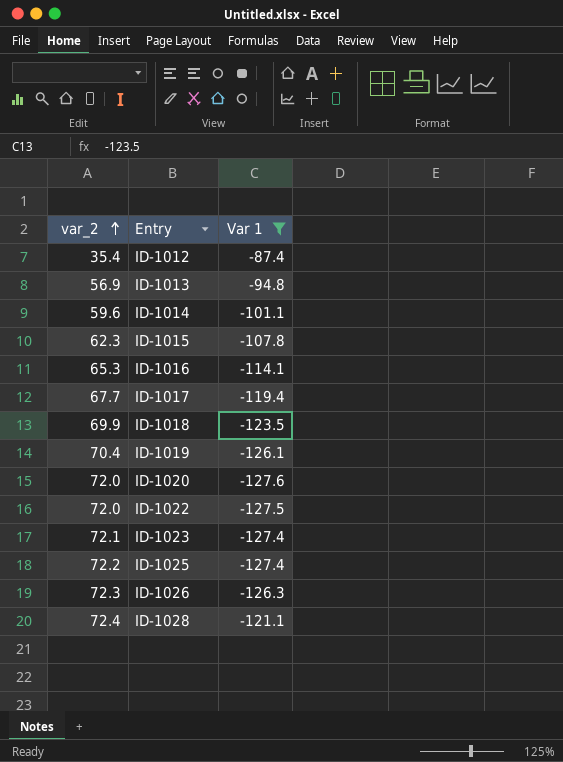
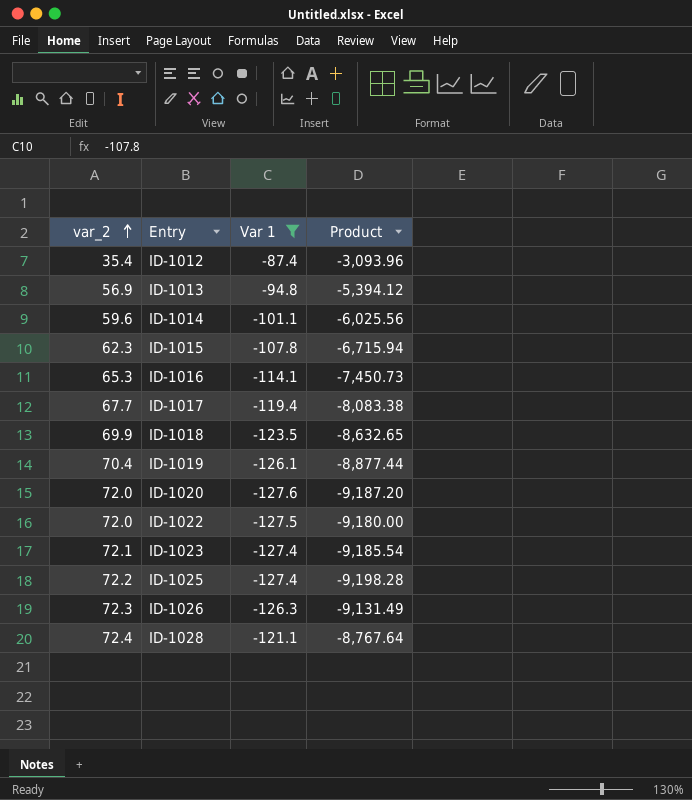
column Product | formula: none -> [var_2] * [Var 1]

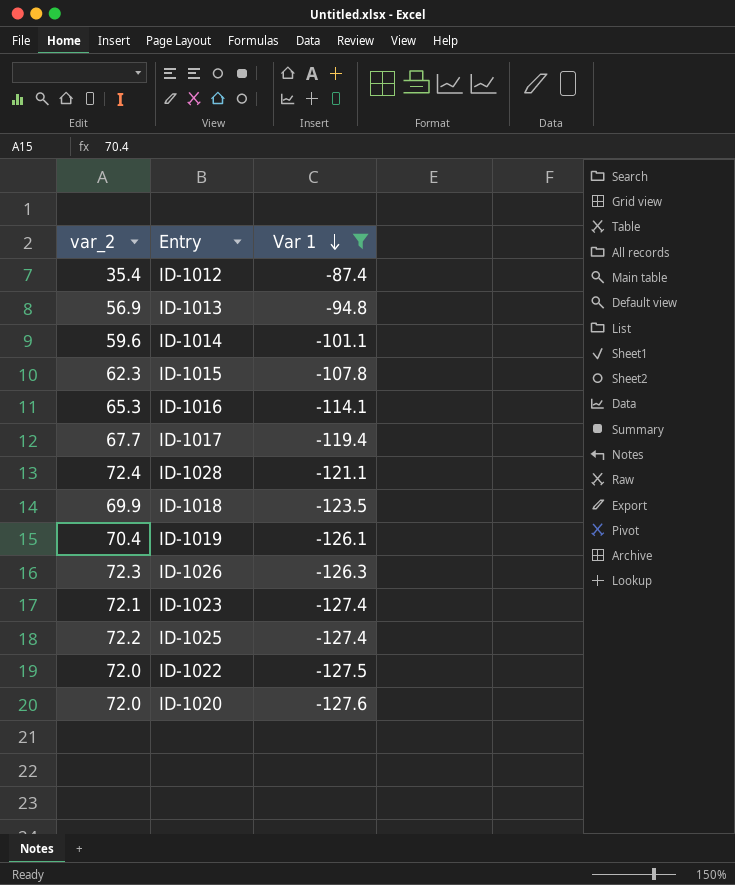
row order: var_2 ascending -> Var 1 descending
column Product | formula: [var_2] * [Var 1] -> none

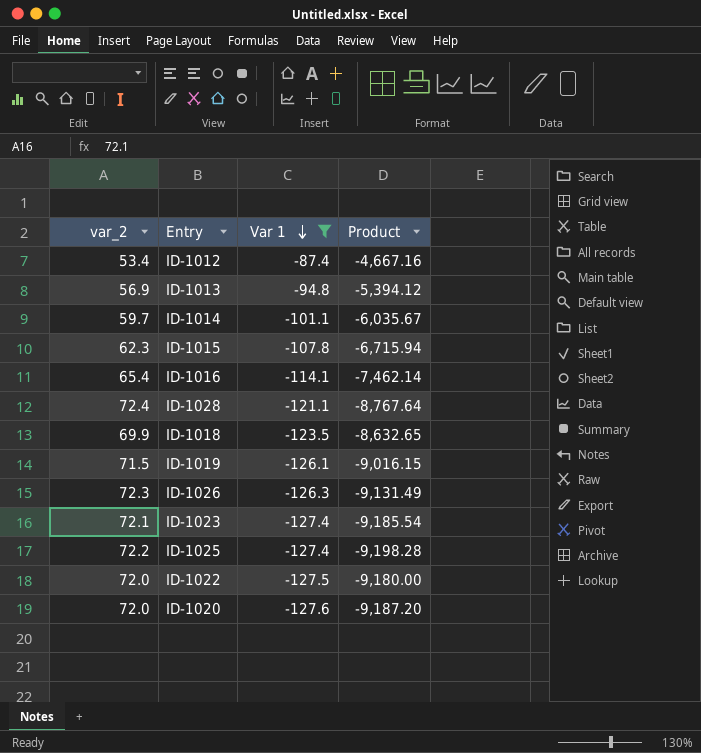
column Product | formula: none -> [var_2] * [Var 1]
row ID-1017: 67.7 | -119.4 -> none
ID-1012 | var_2: 35.4 -> 53.4
ID-1014 | var_2: 59.6 -> 59.7
ID-1016 | var_2: 65.3 -> 65.4
ID-1019 | var_2: 70.4 -> 71.5

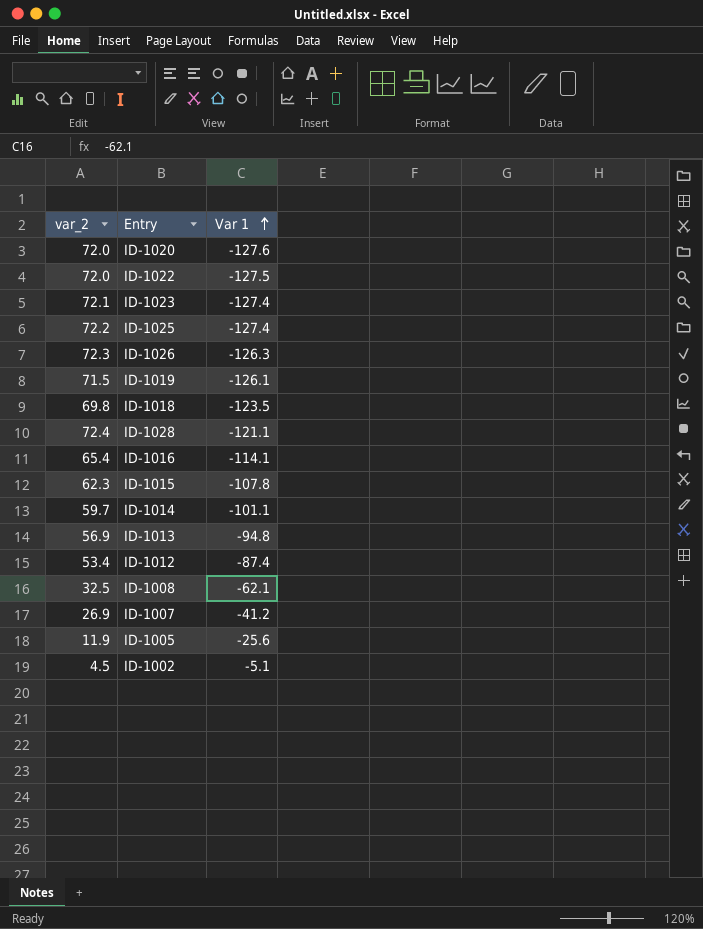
filter: Var 1 <= -87.4 -> none
row order: Var 1 descending -> Var 1 ascending
column Product | formula: [var_2] * [Var 1] -> none
ID-1018 | var_2: 69.9 -> 69.8

